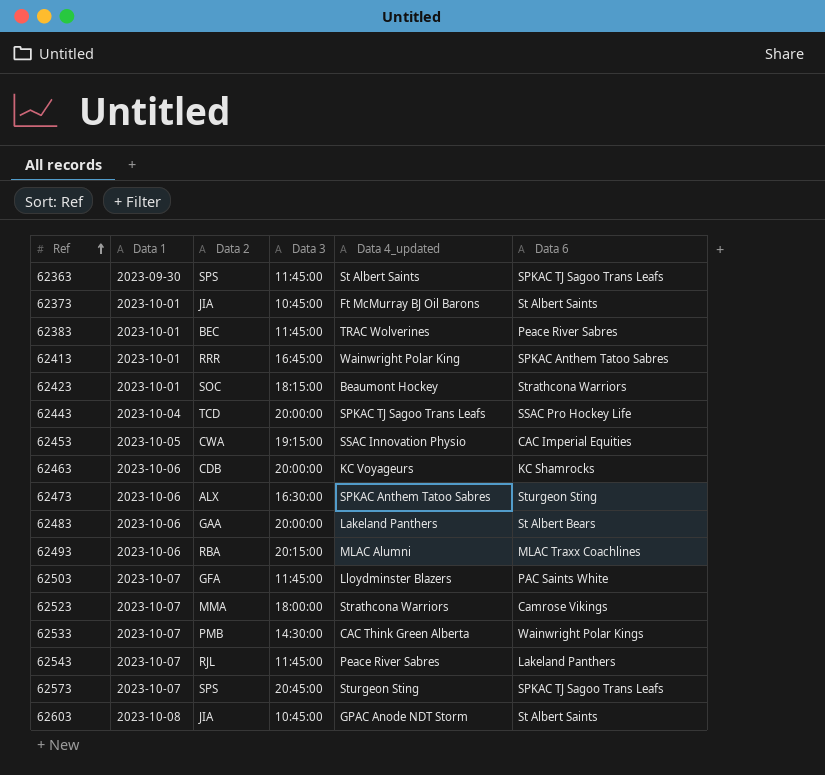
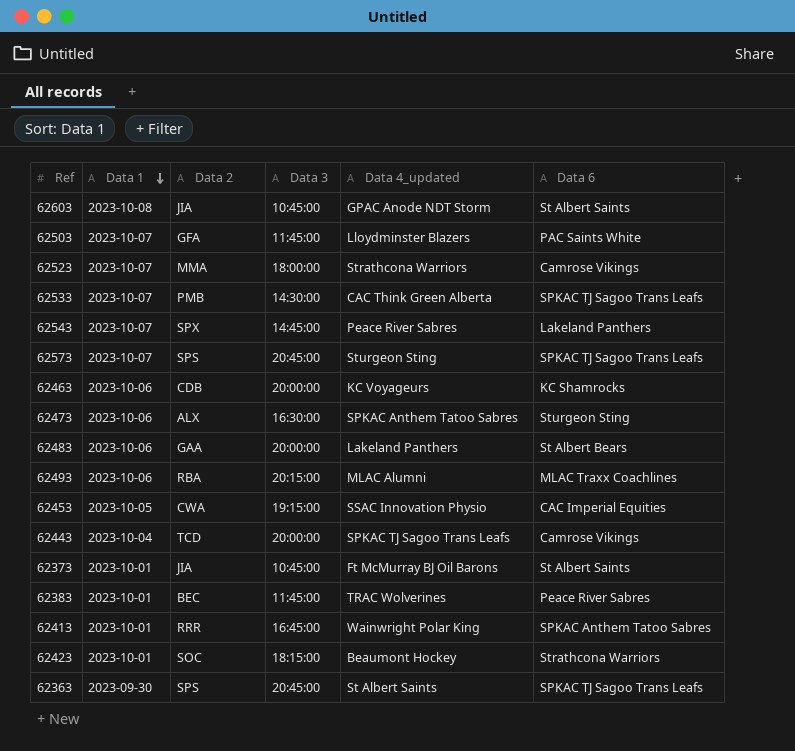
row order: Ref ascending -> Data 1 descending
62533 | Data 6: Wainwright Polar Kings -> SPKAC TJ Sagoo Trans Leafs
62543 | Data 2: RJL -> SPX
62543 | Data 3: 11:45:00 -> 14:45:00
62443 | Data 6: SSAC Pro Hockey Life -> Camrose Vikings
62363 | Data 3: 11:45:00 -> 20:45:00

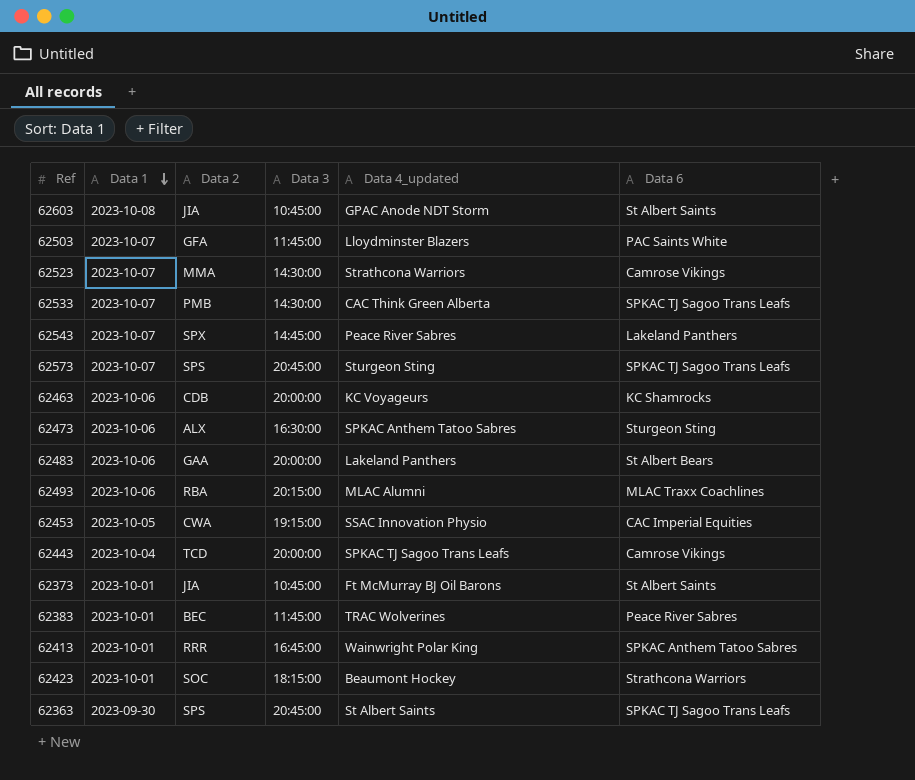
62523 | Data 3: 18:00:00 -> 14:30:00

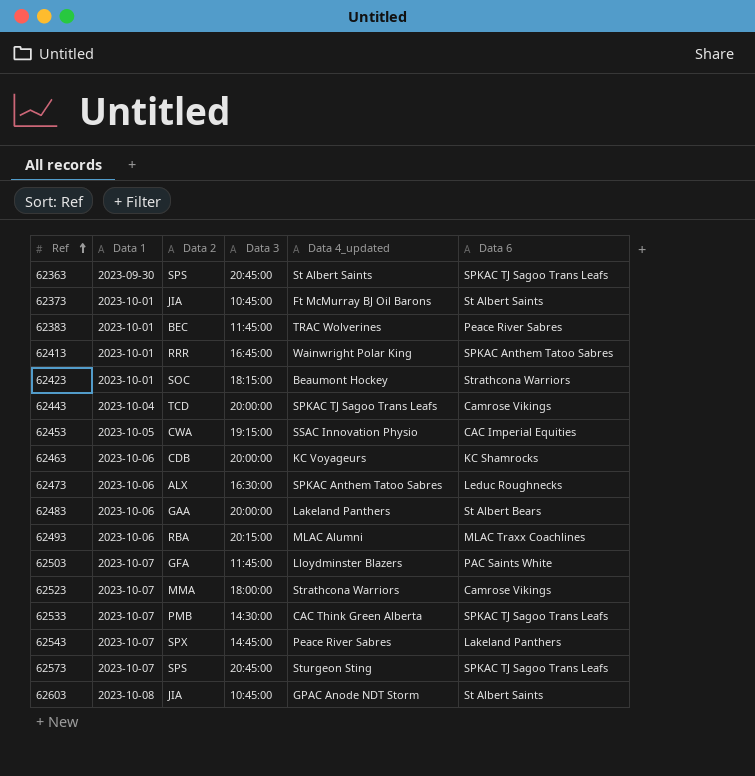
row order: Data 1 descending -> Ref ascending
62473 | Data 6: Sturgeon Sting -> Leduc Roughnecks
62523 | Data 3: 14:30:00 -> 18:00:00

